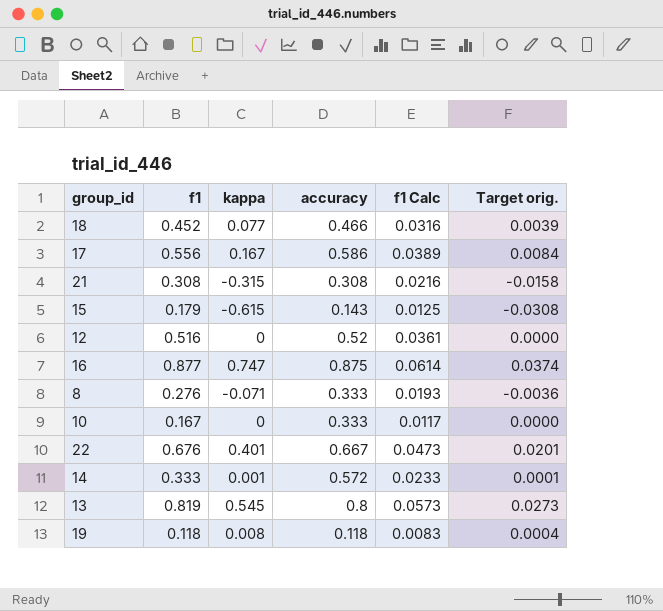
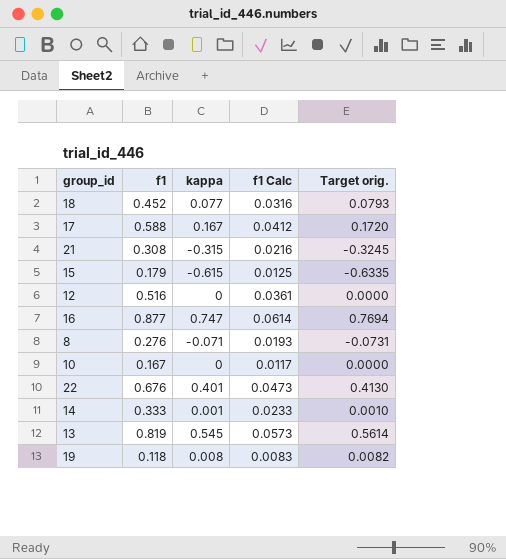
column accuracy | position: 4 -> none
column Target orig. | formula: [kappa] * 0.05 -> [kappa] * 1.03
17 | f1: 0.556 -> 0.588
17 | f1 Calc: 0.0389 -> 0.0412

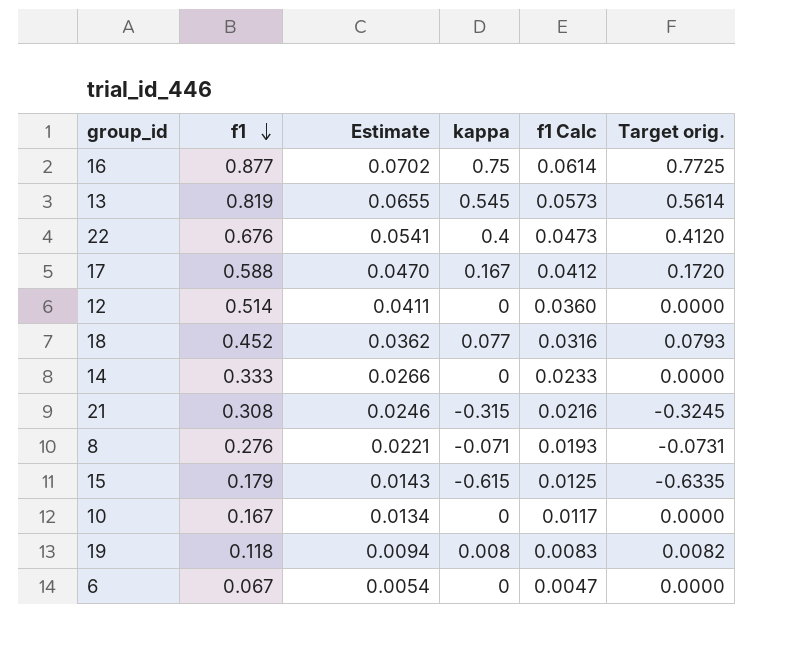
row order: none -> f1 descending
column Estimate | formula: none -> [f1] * 0.08
16 | kappa: 0.747 -> 0.75
16 | Target orig.: 0.7694 -> 0.7725
22 | kappa: 0.401 -> 0.4
22 | Target orig.: 0.4130 -> 0.4120
12 | f1: 0.516 -> 0.514
12 | f1 Calc: 0.0361 -> 0.0360
14 | kappa: 0.001 -> 0
14 | Target orig.: 0.0010 -> 0.0000
row 6: none -> 0.067 | 0.0054 | 0 | 0.0047 | 0.0000

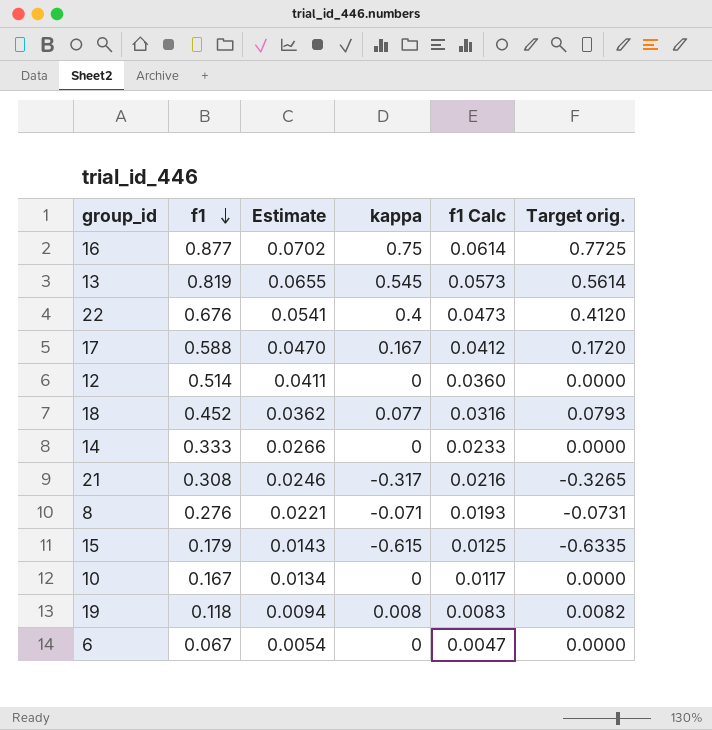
21 | kappa: -0.315 -> -0.317
21 | Target orig.: -0.3245 -> -0.3265

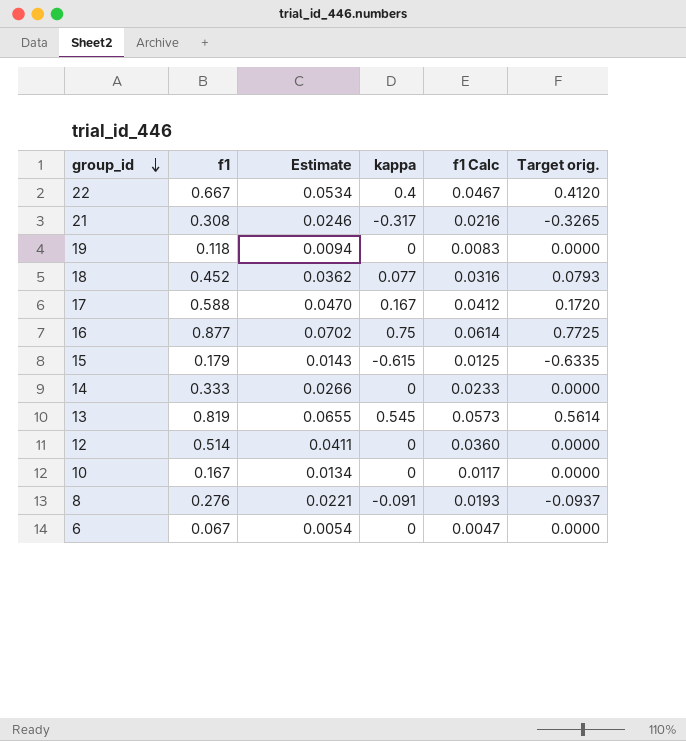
row order: f1 descending -> group_id descending
22 | f1: 0.676 -> 0.667
22 | Estimate: 0.0541 -> 0.0534
22 | f1 Calc: 0.0473 -> 0.0467
19 | kappa: 0.008 -> 0
19 | Target orig.: 0.0082 -> 0.0000
8 | kappa: -0.071 -> -0.091
8 | Target orig.: -0.0731 -> -0.0937

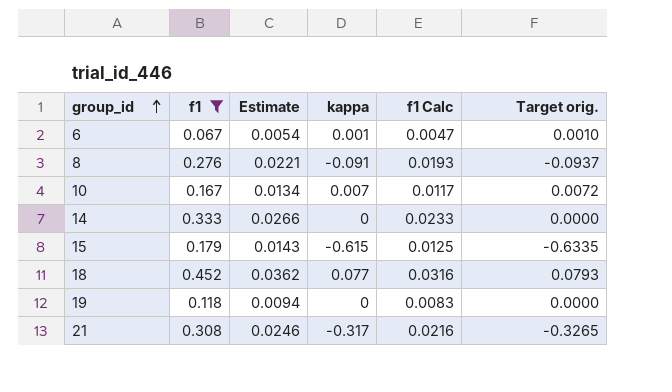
filter: none -> f1 <= 0.452
row order: group_id descending -> group_id ascending
6 | kappa: 0 -> 0.001
6 | Target orig.: 0.0000 -> 0.0010
10 | kappa: 0 -> 0.007
10 | Target orig.: 0.0000 -> 0.0072

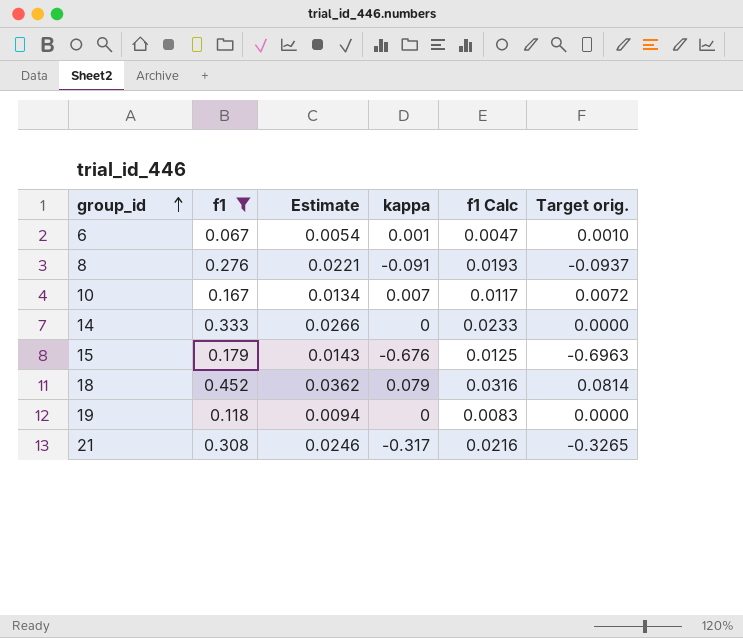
15 | kappa: -0.615 -> -0.676
15 | Target orig.: -0.6335 -> -0.6963
18 | kappa: 0.077 -> 0.079
18 | Target orig.: 0.0793 -> 0.0814

